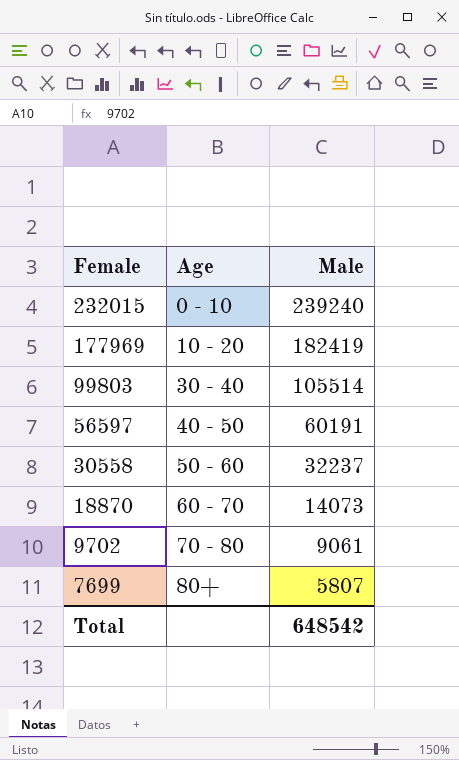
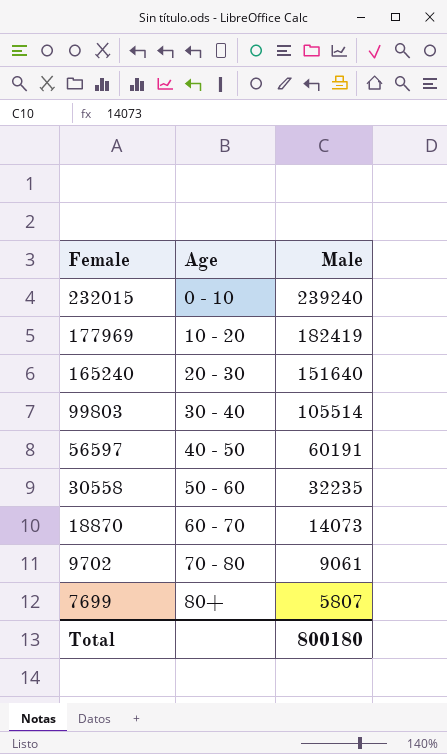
row 165240: none -> 20 - 30 | 151640
30558 | Male: 32237 -> 32235
Total | Male: 648542 -> 800180

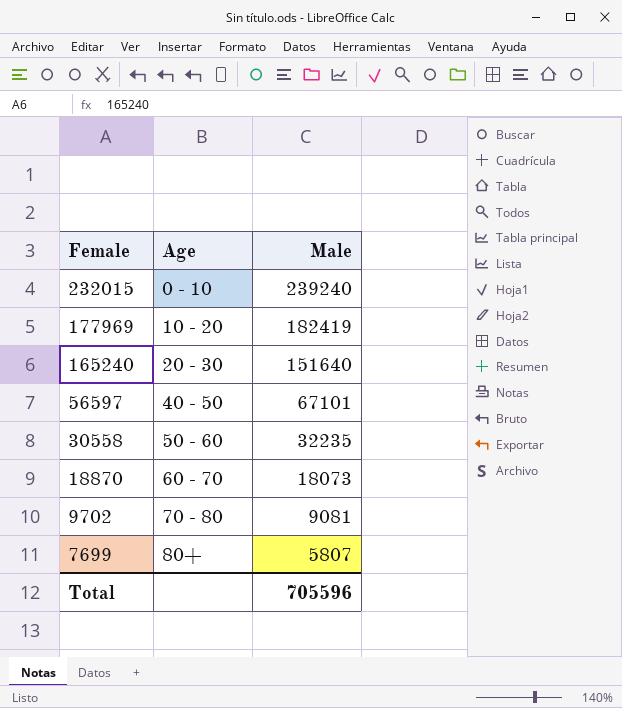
row 99803: 30 - 40 | 105514 -> none
56597 | Male: 60191 -> 67101
18870 | Male: 14073 -> 18073
9702 | Male: 9061 -> 9081
Total | Male: 800180 -> 705596

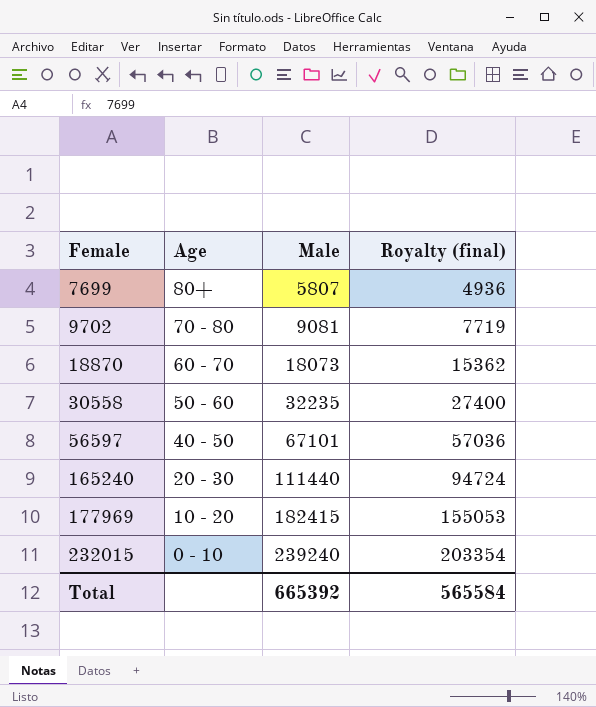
row order: Female descending -> Female ascending
column Royalty (final) | formula: none -> [Male] * 0.85
165240 | Male: 151640 -> 111440
177969 | Male: 182419 -> 182415
Total | Male: 705596 -> 665392

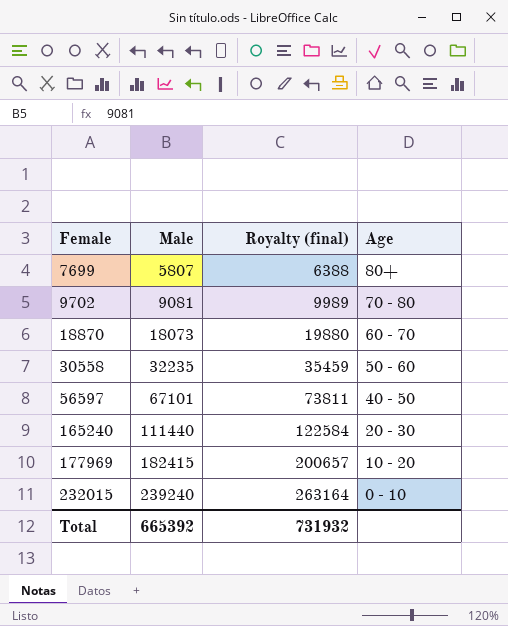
column Royalty (final) | formula: [Male] * 0.85 -> [Male] * 1.1
column Age | position: 2 -> 4
Total | Royalty (final): 565584 -> 731932

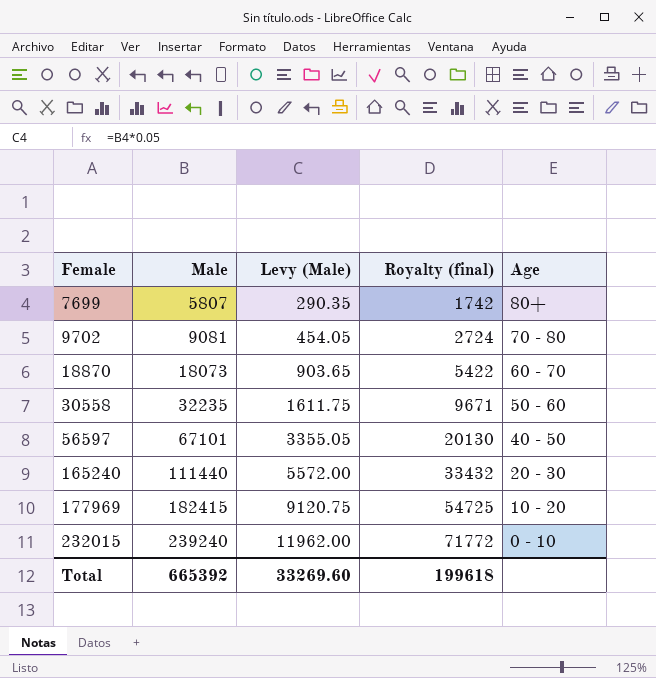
column Levy (Male) | formula: none -> [Male] * 0.05
column Royalty (final) | formula: [Male] * 1.1 -> [Male] * 0.3
Total | Royalty (final): 731932 -> 199618

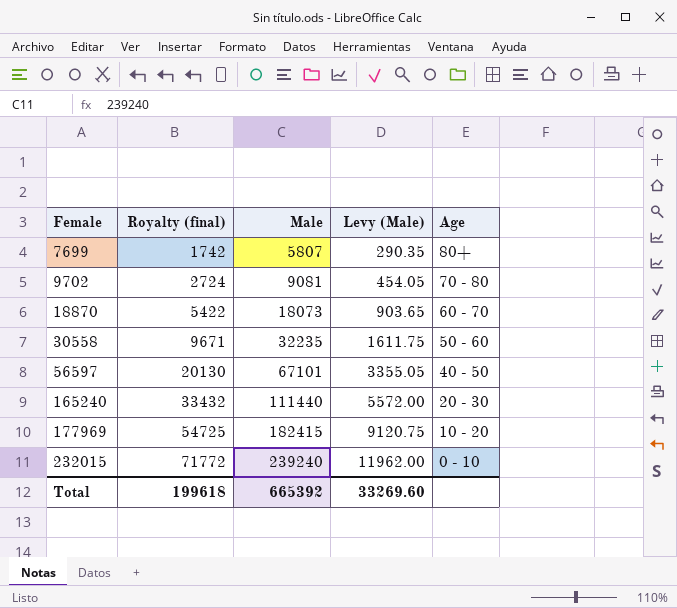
column Royalty (final) | position: 4 -> 2

